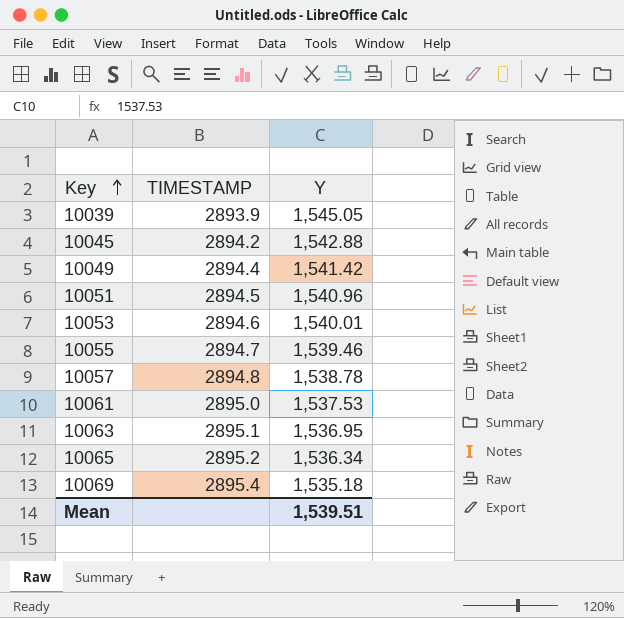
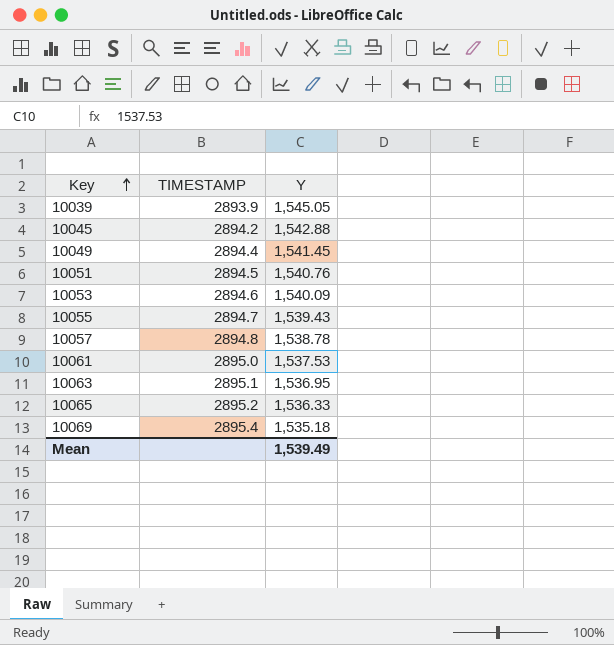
10049 | Y: 1,541.42 -> 1,541.45
10051 | Y: 1,540.96 -> 1,540.76
10053 | Y: 1,540.01 -> 1,540.09
10055 | Y: 1,539.46 -> 1,539.43
10065 | Y: 1,536.34 -> 1,536.33
Mean | Y: 1,539.51 -> 1,539.49

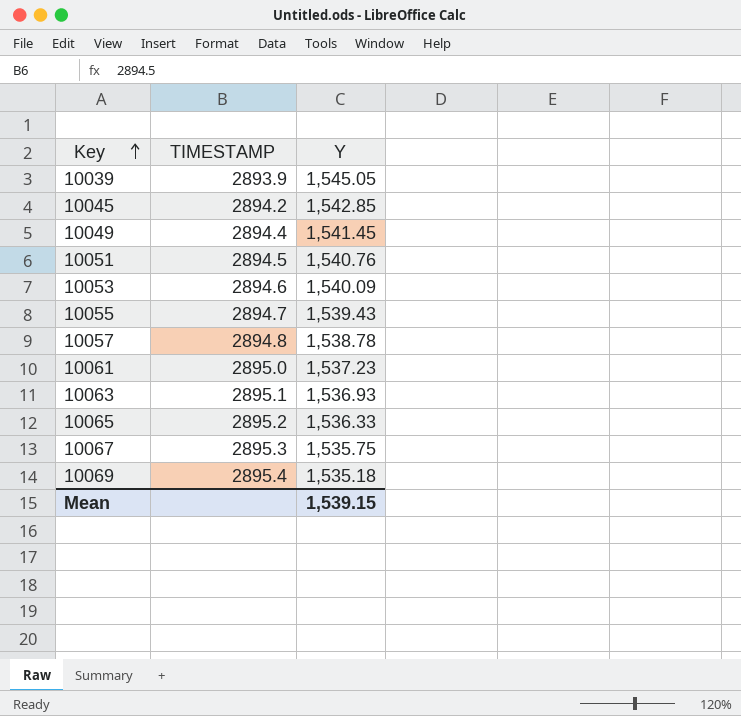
10045 | Y: 1,542.88 -> 1,542.85
10061 | Y: 1,537.53 -> 1,537.23
10063 | Y: 1,536.95 -> 1,536.93
row 10067: none -> 2895.3 | 1,535.75
Mean | Y: 1,539.49 -> 1,539.15

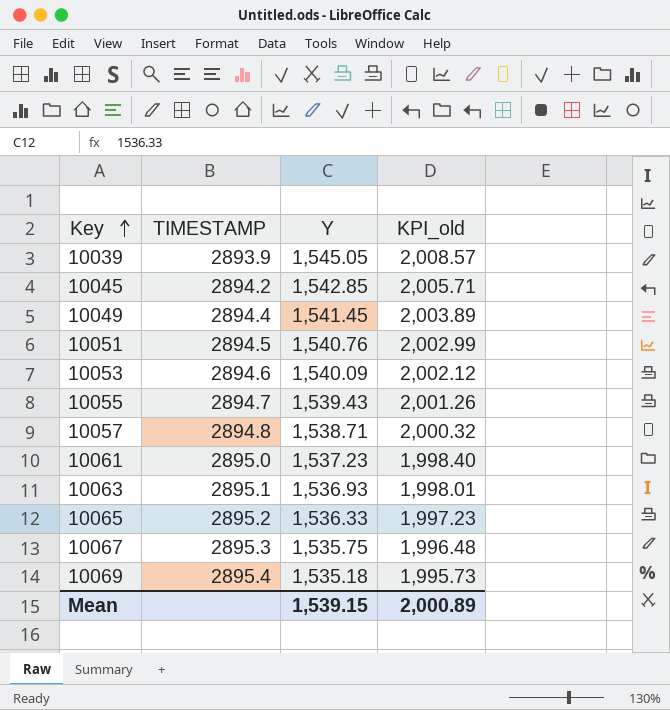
column KPI_old | formula: none -> [Y] * 1.3
10057 | Y: 1,538.78 -> 1,538.71

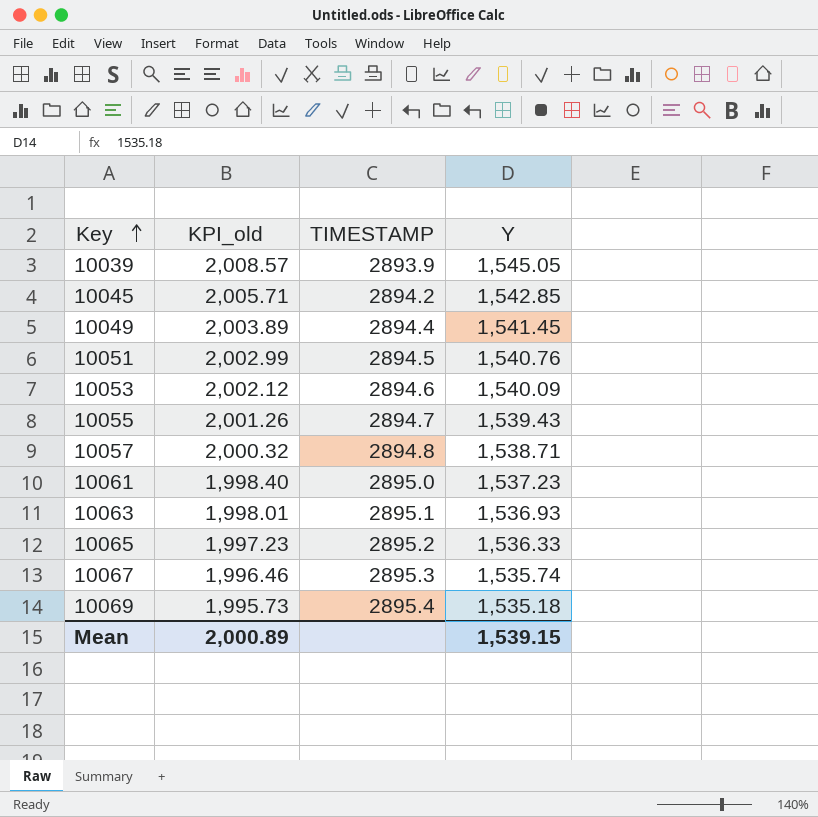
column KPI_old | position: 4 -> 2
10067 | KPI_old: 1,996.48 -> 1,996.46
10067 | Y: 1,535.75 -> 1,535.74

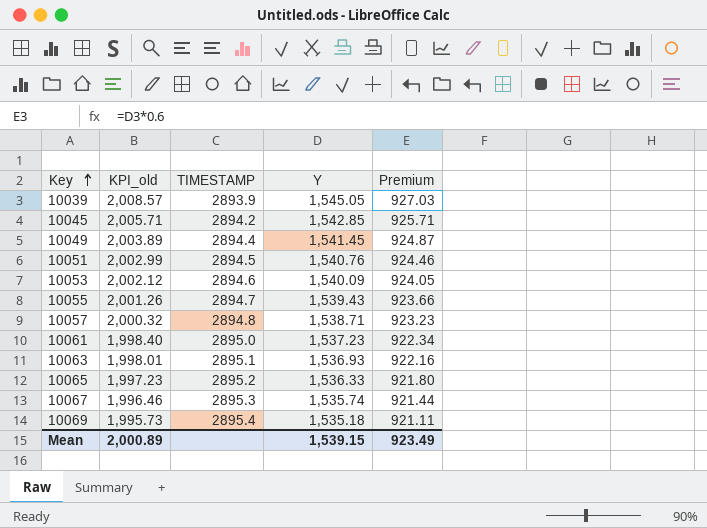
column Premium | formula: none -> [Y] * 0.6

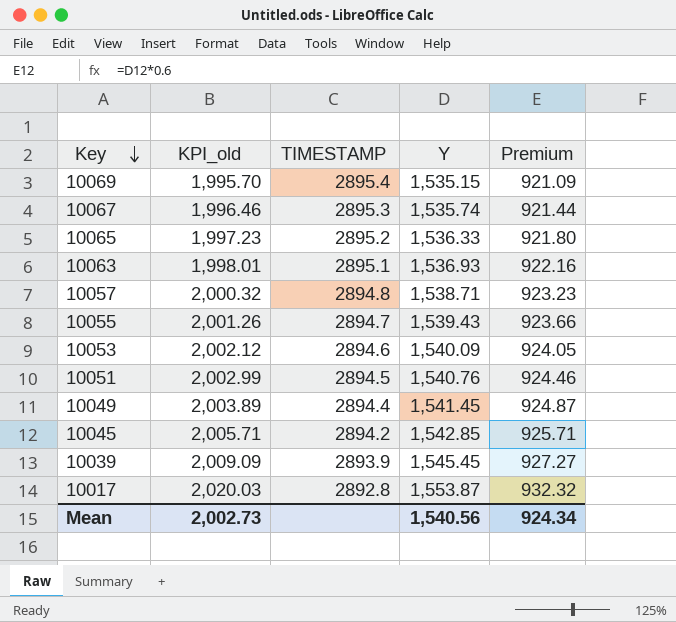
row order: Key ascending -> Key descending
row 10061: 1,998.40 | 2895.0 | 1,537.23 | 922.34 -> none
10069 | KPI_old: 1,995.73 -> 1,995.70
10069 | Y: 1,535.18 -> 1,535.15
10069 | Premium: 921.11 -> 921.09
10039 | KPI_old: 2,008.57 -> 2,009.09
10039 | Y: 1,545.05 -> 1,545.45
10039 | Premium: 927.03 -> 927.27
row 10017: none -> 2,020.03 | 2892.8 | 1,553.87 | 932.32
Mean | KPI_old: 2,000.89 -> 2,002.73
Mean | Y: 1,539.15 -> 1,540.56
Mean | Premium: 923.49 -> 924.34

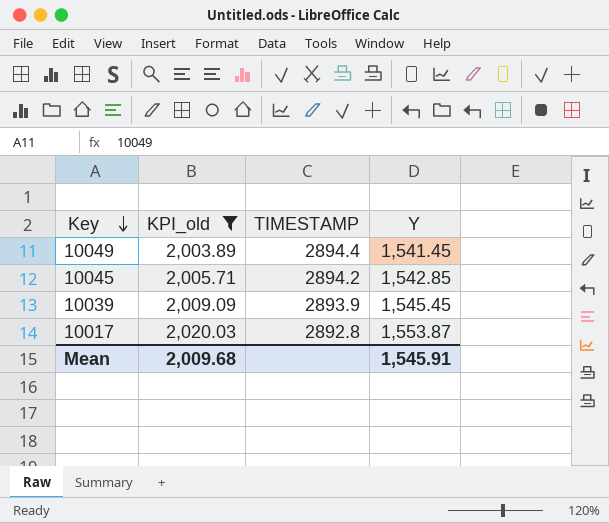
filter: none -> KPI_old >= 2,003.89
column Premium | formula: [Y] * 0.6 -> none
Mean | KPI_old: 2,002.73 -> 2,009.68
Mean | Y: 1,540.56 -> 1,545.91

